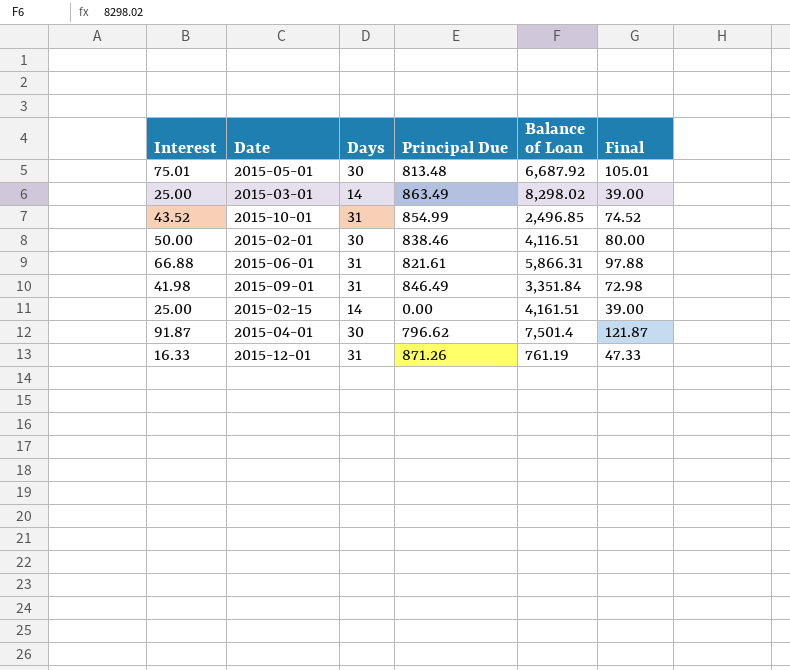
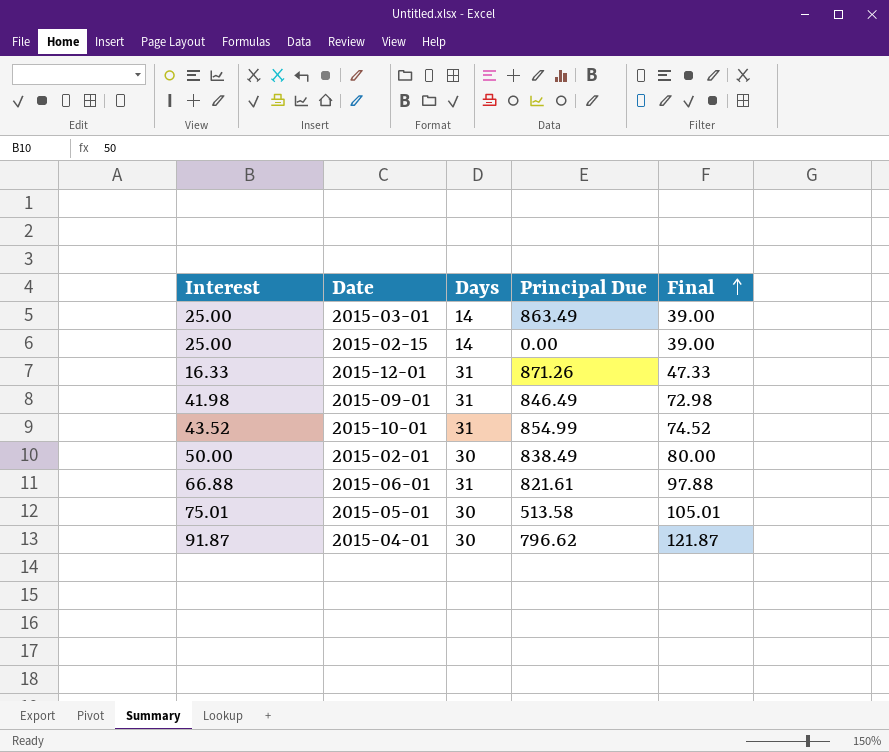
row order: none -> Final ascending
column Balance of Loan | position: 5 -> none
2015-02-01 | Principal Due: 838.46 -> 838.49
2015-05-01 | Principal Due: 813.48 -> 513.58

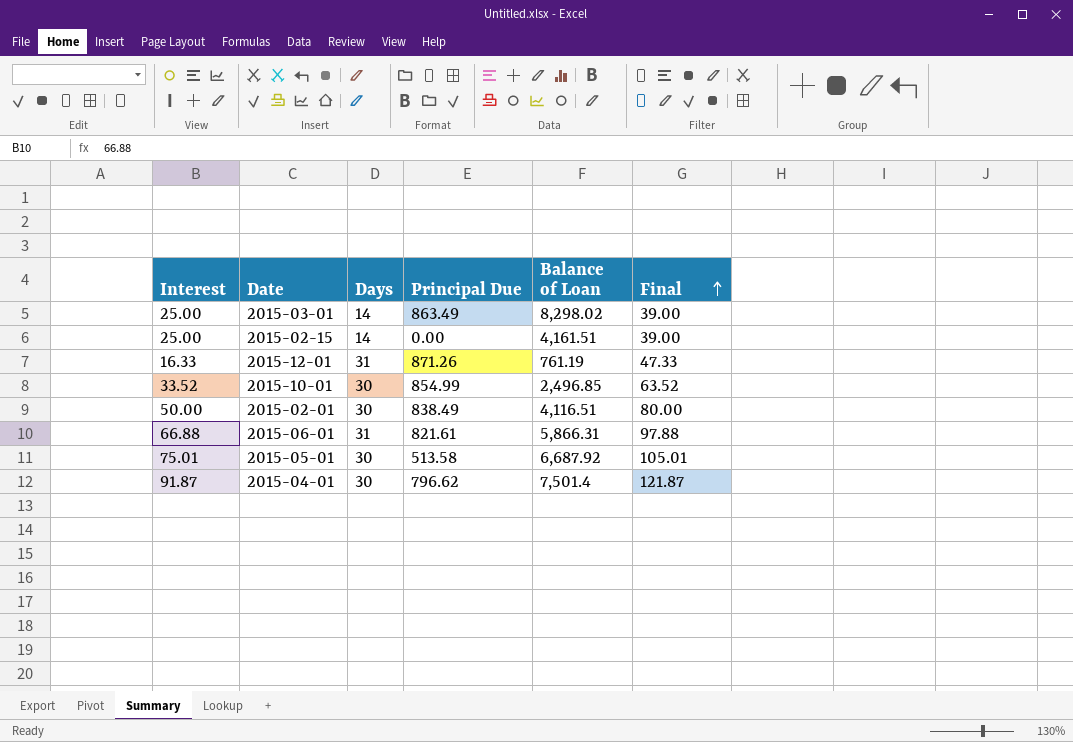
column Balance of Loan | position: none -> 5
row 2015-09-01: 41.98 | 31 | 846.49 | 72.98 -> none
2015-10-01 | Interest: 43.52 -> 33.52
2015-10-01 | Days: 31 -> 30
2015-10-01 | Final: 74.52 -> 63.52

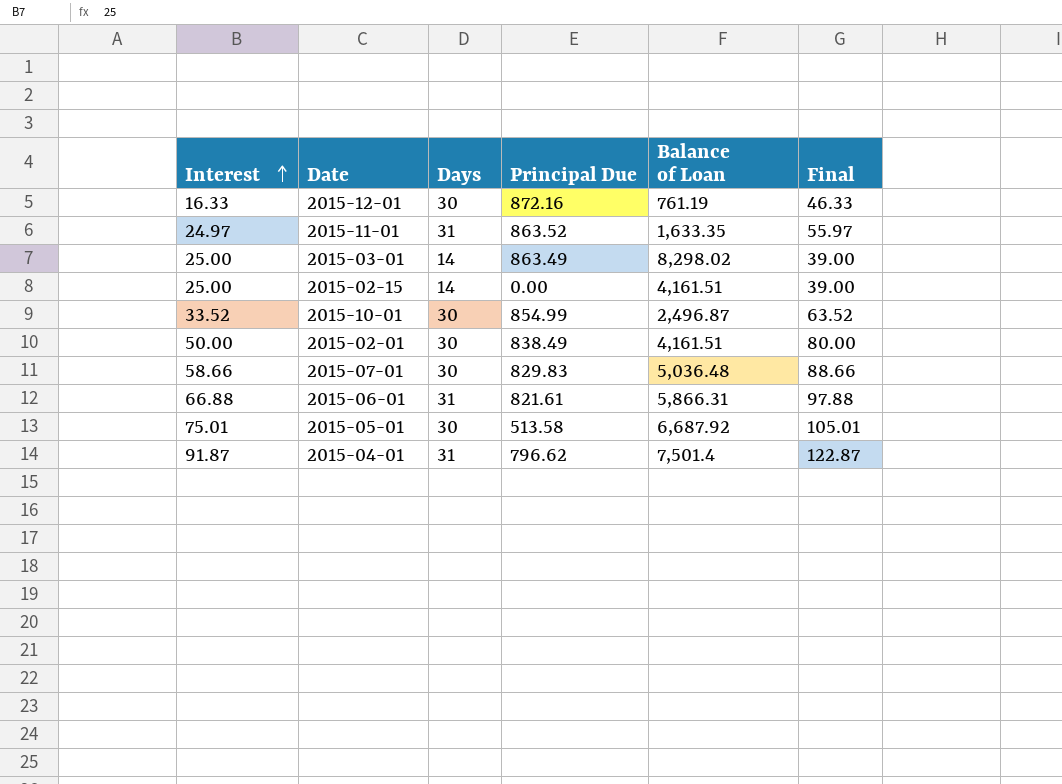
row order: Final ascending -> Interest ascending
2015-12-01 | Days: 31 -> 30
2015-12-01 | Principal Due: 871.26 -> 872.16
2015-12-01 | Final: 47.33 -> 46.33
row 2015-11-01: none -> 24.97 | 31 | 863.52 | 1,633.35 | 55.97
2015-10-01 | Balance of Loan: 2,496.85 -> 2,496.87
2015-02-01 | Balance of Loan: 4,116.51 -> 4,161.51
row 2015-07-01: none -> 58.66 | 30 | 829.83 | 5,036.48 | 88.66
2015-04-01 | Days: 30 -> 31
2015-04-01 | Final: 121.87 -> 122.87

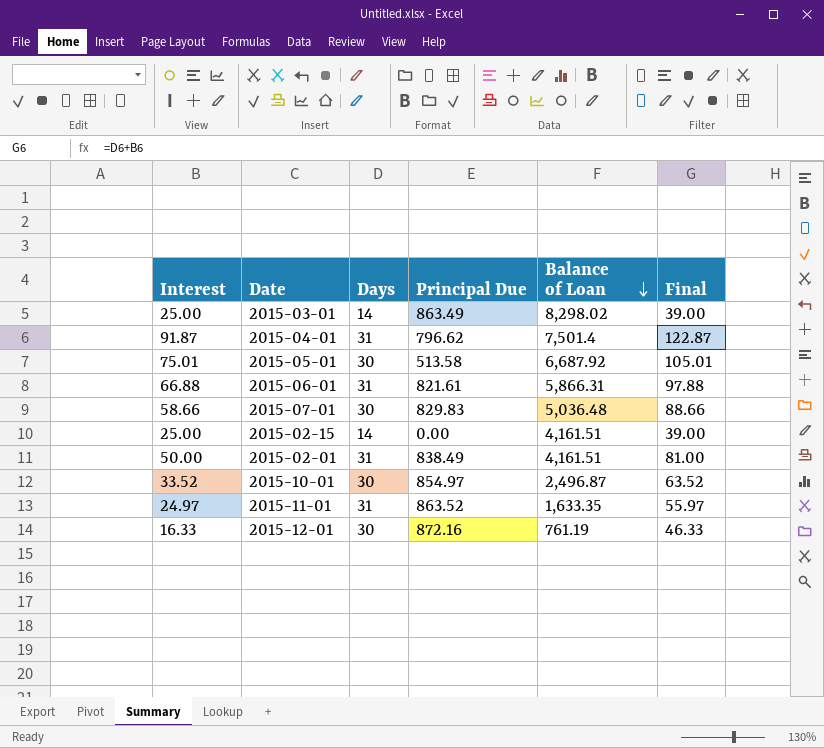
row order: Interest ascending -> Balance of Loan descending
2015-02-01 | Days: 30 -> 31
2015-02-01 | Final: 80.00 -> 81.00
2015-10-01 | Principal Due: 854.99 -> 854.97

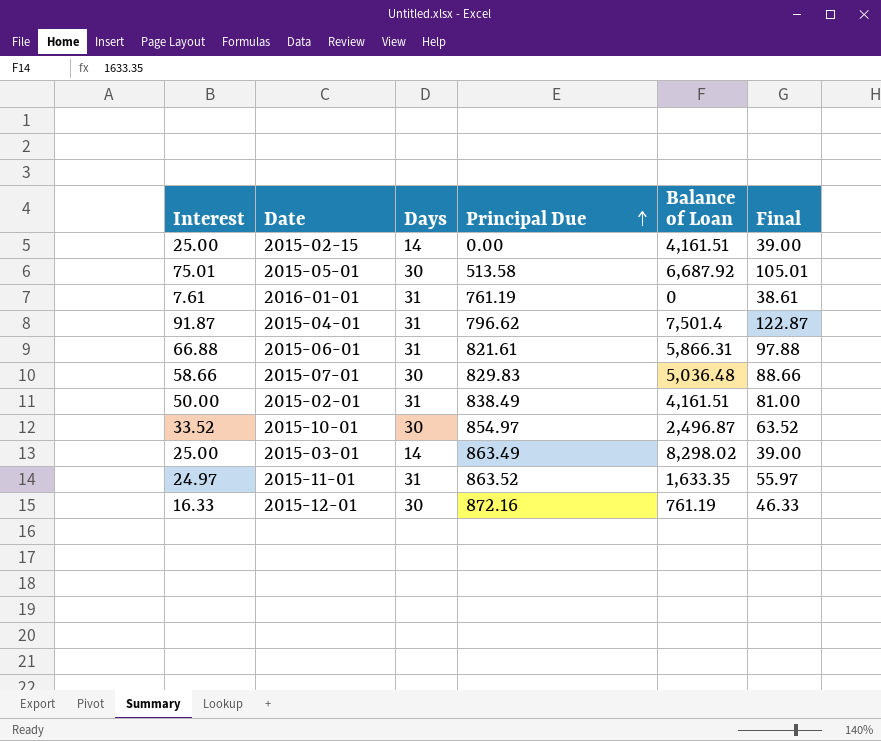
row order: Balance of Loan descending -> Principal Due ascending
row 2016-01-01: none -> 7.61 | 31 | 761.19 | 0 | 38.61

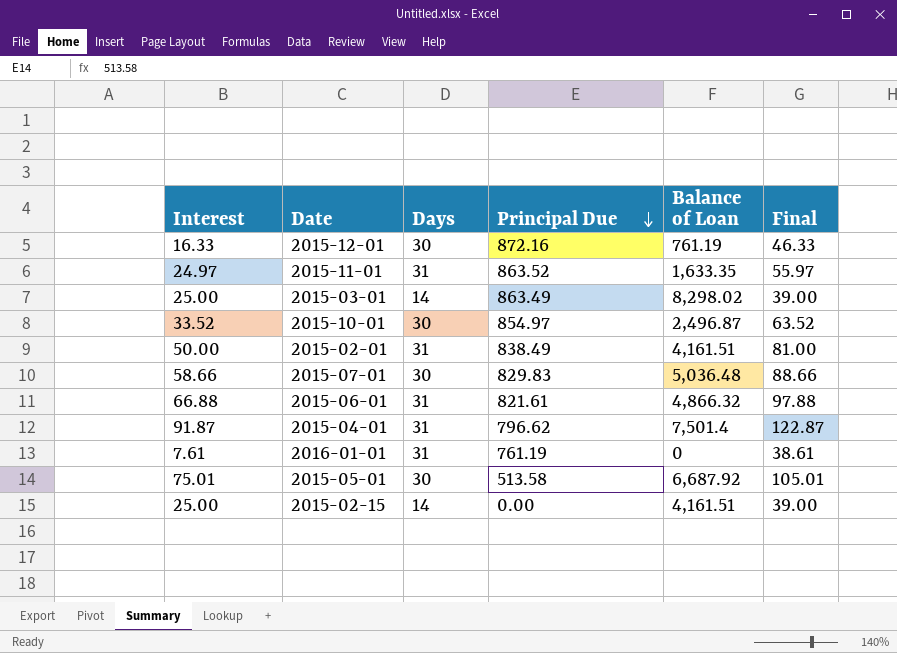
row order: Principal Due ascending -> Principal Due descending
2015-06-01 | Balance of Loan: 5,866.31 -> 4,866.32

